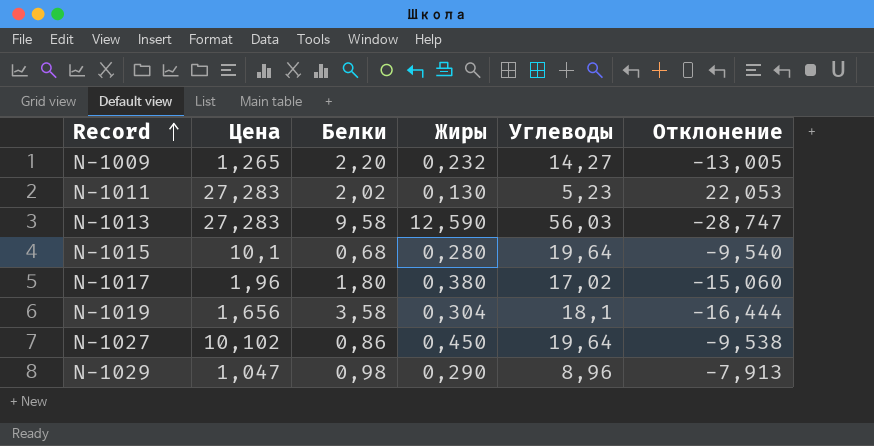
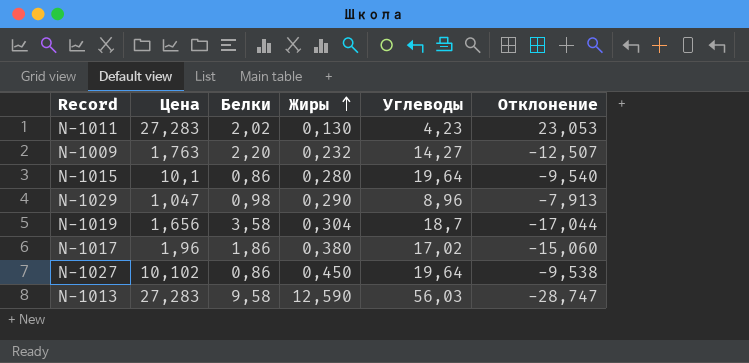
row order: Record ascending -> Жиры ascending
N-1011 | Углеводы: 5,23 -> 4,23
N-1011 | Отклонение: 22,053 -> 23,053
N-1009 | Цена: 1,265 -> 1,763
N-1009 | Отклонение: -13,005 -> -12,507
N-1015 | Белки: 0,68 -> 0,86
N-1019 | Углеводы: 18,1 -> 18,7
N-1019 | Отклонение: -16,444 -> -17,044
N-1017 | Белки: 1,80 -> 1,86

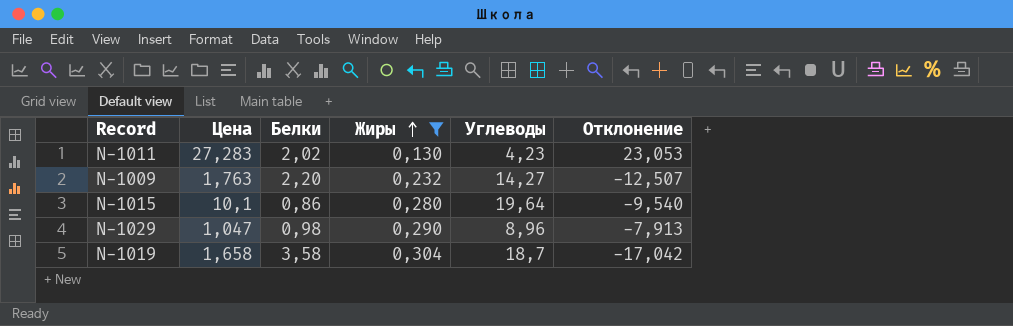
filter: none -> Жиры <= 0,304
N-1019 | Цена: 1,656 -> 1,658
N-1019 | Отклонение: -17,044 -> -17,042

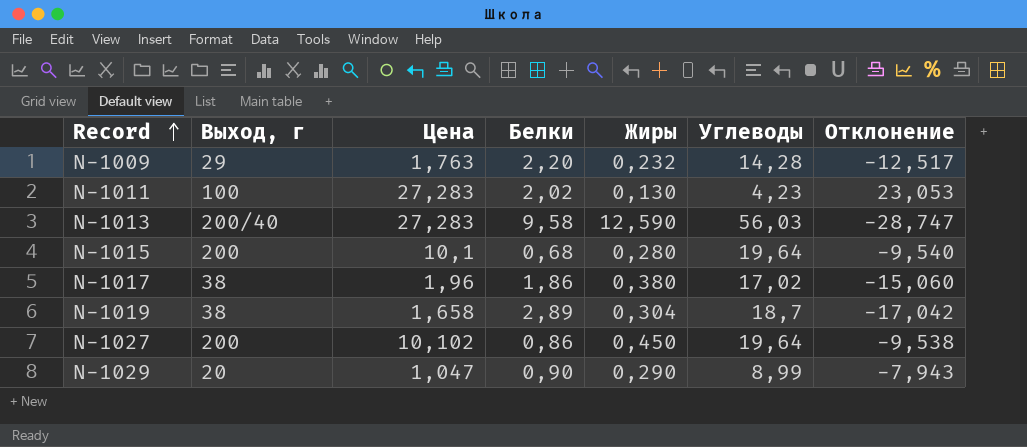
filter: Жиры <= 0,304 -> none
row order: Жиры ascending -> Record ascending
column Выход, г | position: none -> 2
N-1009 | Углеводы: 14,27 -> 14,28
N-1009 | Отклонение: -12,507 -> -12,517
N-1015 | Белки: 0,86 -> 0,68
N-1019 | Белки: 3,58 -> 2,89
N-1029 | Белки: 0,98 -> 0,90
N-1029 | Углеводы: 8,96 -> 8,99
N-1029 | Отклонение: -7,913 -> -7,943

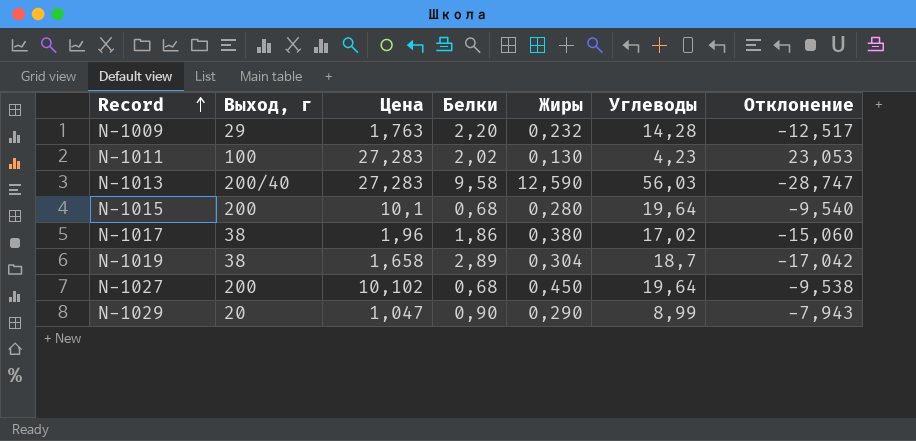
N-1027 | Белки: 0,86 -> 0,68

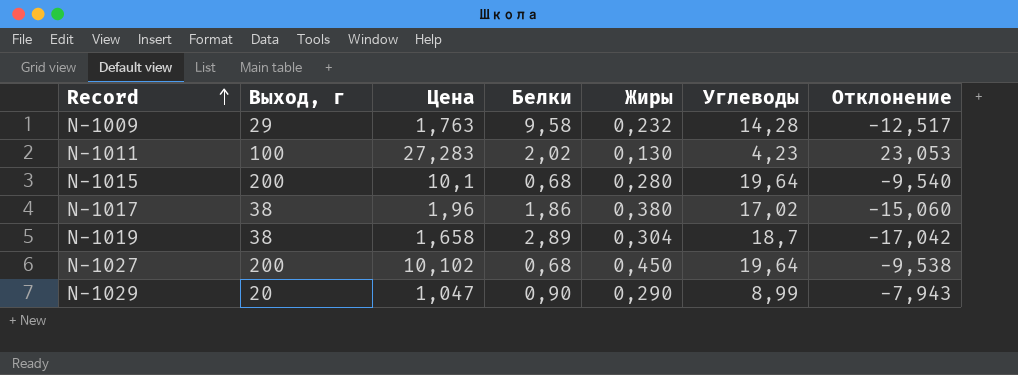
row N-1013: 200/40 | 27,283 | 9,58 | 12,590 | 56,03 | -28,747 -> none
N-1009 | Белки: 2,20 -> 9,58

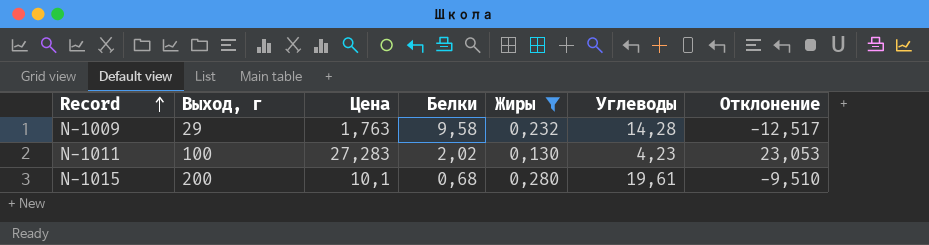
filter: none -> Жиры <= 0,280
N-1015 | Углеводы: 19,64 -> 19,61
N-1015 | Отклонение: -9,540 -> -9,510

